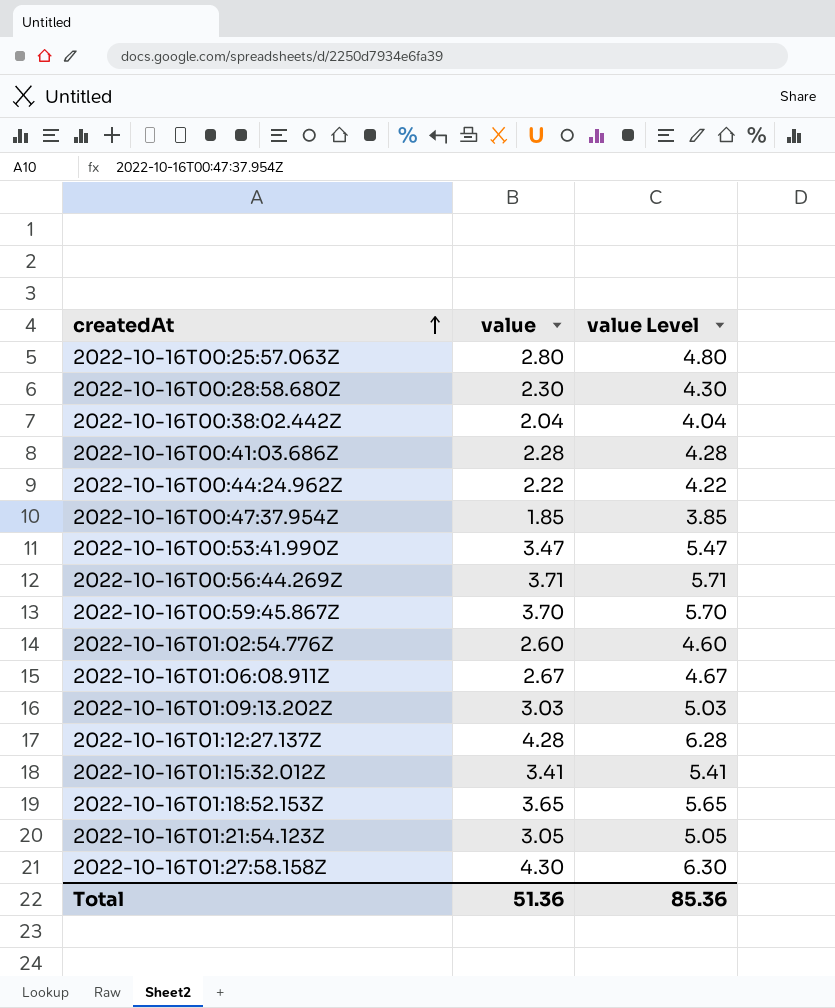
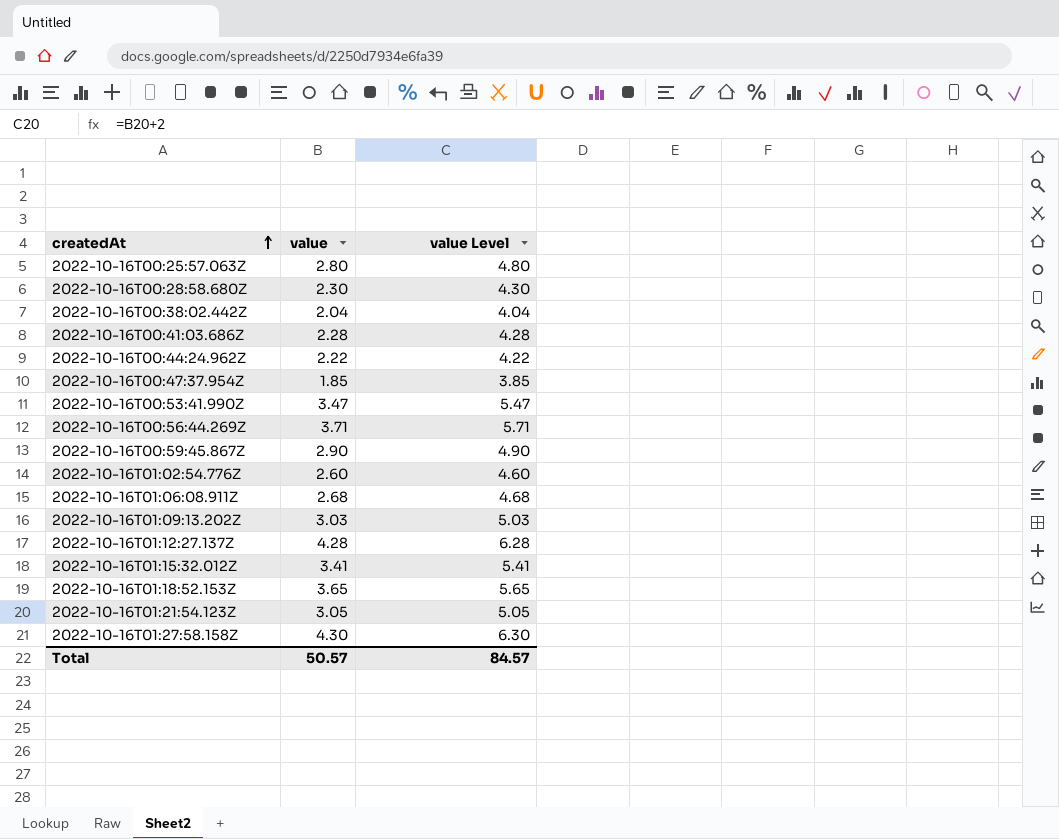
2022-10-16T00:59:45.867Z | value: 3.70 -> 2.90
2022-10-16T00:59:45.867Z | value Level: 5.70 -> 4.90
2022-10-16T01:06:08.911Z | value: 2.67 -> 2.68
2022-10-16T01:06:08.911Z | value Level: 4.67 -> 4.68
Total | value: 51.36 -> 50.57
Total | value Level: 85.36 -> 84.57

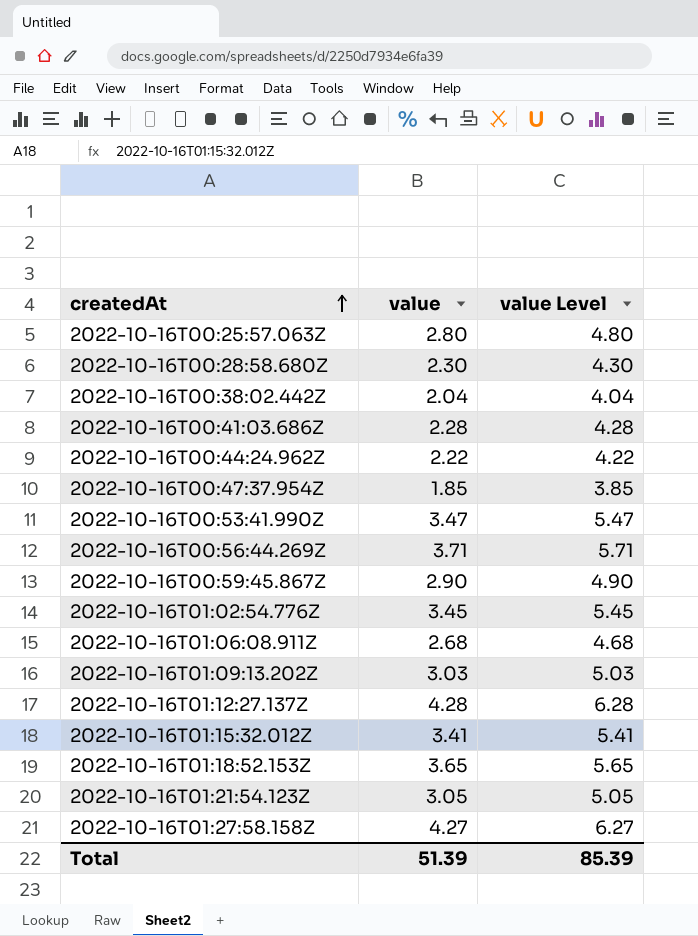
2022-10-16T01:02:54.776Z | value: 2.60 -> 3.45
2022-10-16T01:02:54.776Z | value Level: 4.60 -> 5.45
2022-10-16T01:27:58.158Z | value: 4.30 -> 4.27
2022-10-16T01:27:58.158Z | value Level: 6.30 -> 6.27
Total | value: 50.57 -> 51.39
Total | value Level: 84.57 -> 85.39

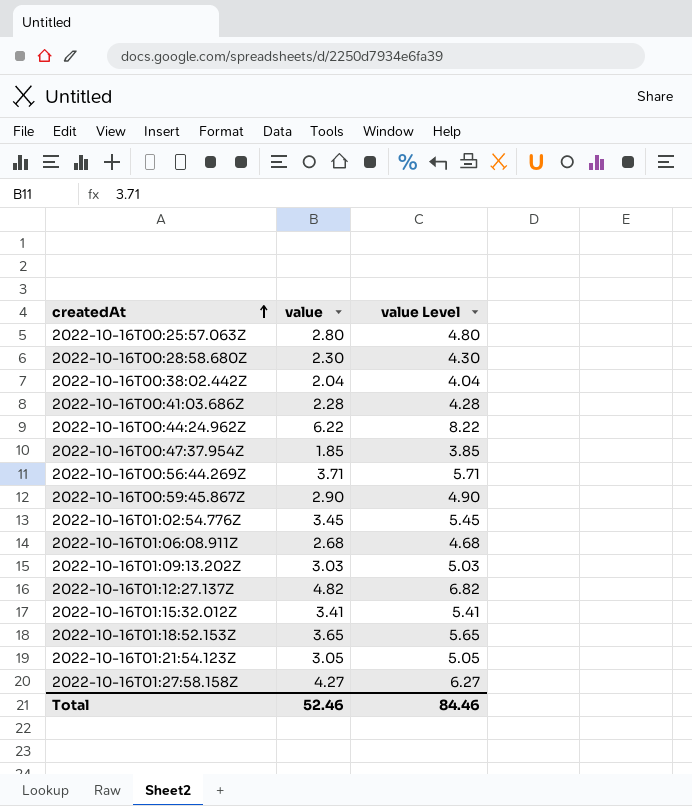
row 2022-10-16T00:53:41.990Z: 3.47 | 5.47 -> none
2022-10-16T00:44:24.962Z | value: 2.22 -> 6.22
2022-10-16T00:44:24.962Z | value Level: 4.22 -> 8.22
2022-10-16T01:12:27.137Z | value: 4.28 -> 4.82
2022-10-16T01:12:27.137Z | value Level: 6.28 -> 6.82
Total | value: 51.39 -> 52.46
Total | value Level: 85.39 -> 84.46

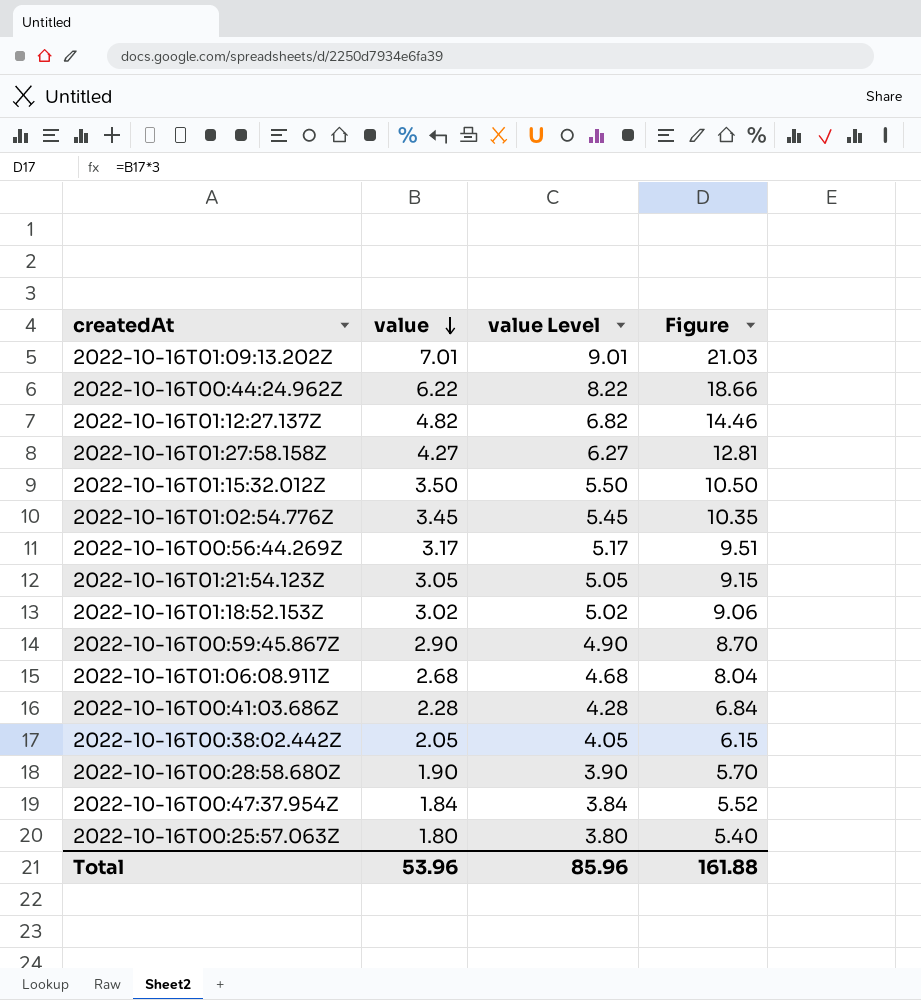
row order: createdAt ascending -> value descending
column Figure | formula: none -> [value] * 3
2022-10-16T01:09:13.202Z | value: 3.03 -> 7.01
2022-10-16T01:09:13.202Z | value Level: 5.03 -> 9.01
2022-10-16T01:15:32.012Z | value: 3.41 -> 3.50
2022-10-16T01:15:32.012Z | value Level: 5.41 -> 5.50
2022-10-16T00:56:44.269Z | value: 3.71 -> 3.17
2022-10-16T00:56:44.269Z | value Level: 5.71 -> 5.17
2022-10-16T01:18:52.153Z | value: 3.65 -> 3.02
2022-10-16T01:18:52.153Z | value Level: 5.65 -> 5.02
2022-10-16T00:38:02.442Z | value: 2.04 -> 2.05
2022-10-16T00:38:02.442Z | value Level: 4.04 -> 4.05
2022-10-16T00:28:58.680Z | value: 2.30 -> 1.90
2022-10-16T00:28:58.680Z | value Level: 4.30 -> 3.90
2022-10-16T00:47:37.954Z | value: 1.85 -> 1.84
2022-10-16T00:47:37.954Z | value Level: 3.85 -> 3.84
2022-10-16T00:25:57.063Z | value: 2.80 -> 1.80
2022-10-16T00:25:57.063Z | value Level: 4.80 -> 3.80
Total | value: 52.46 -> 53.96
Total | value Level: 84.46 -> 85.96

